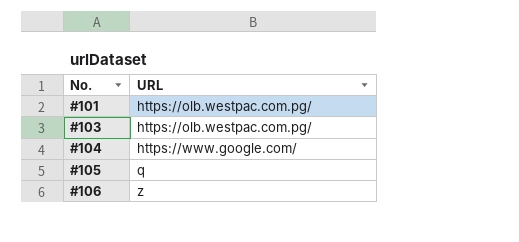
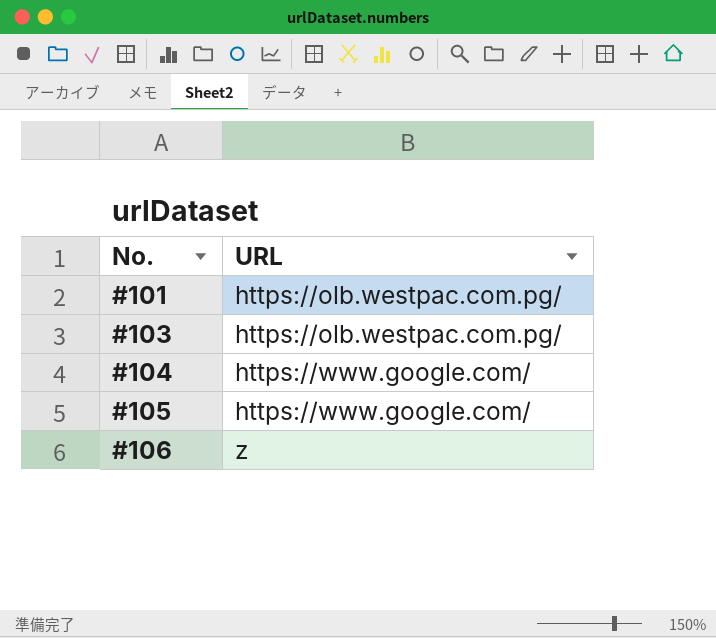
#105 | URL: q -> https://www.google.com/

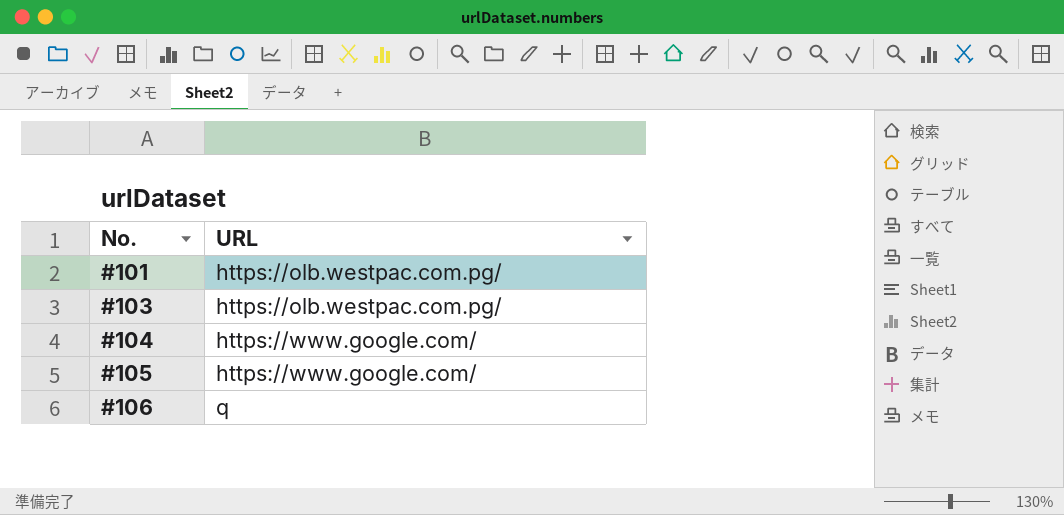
#106 | URL: z -> q

